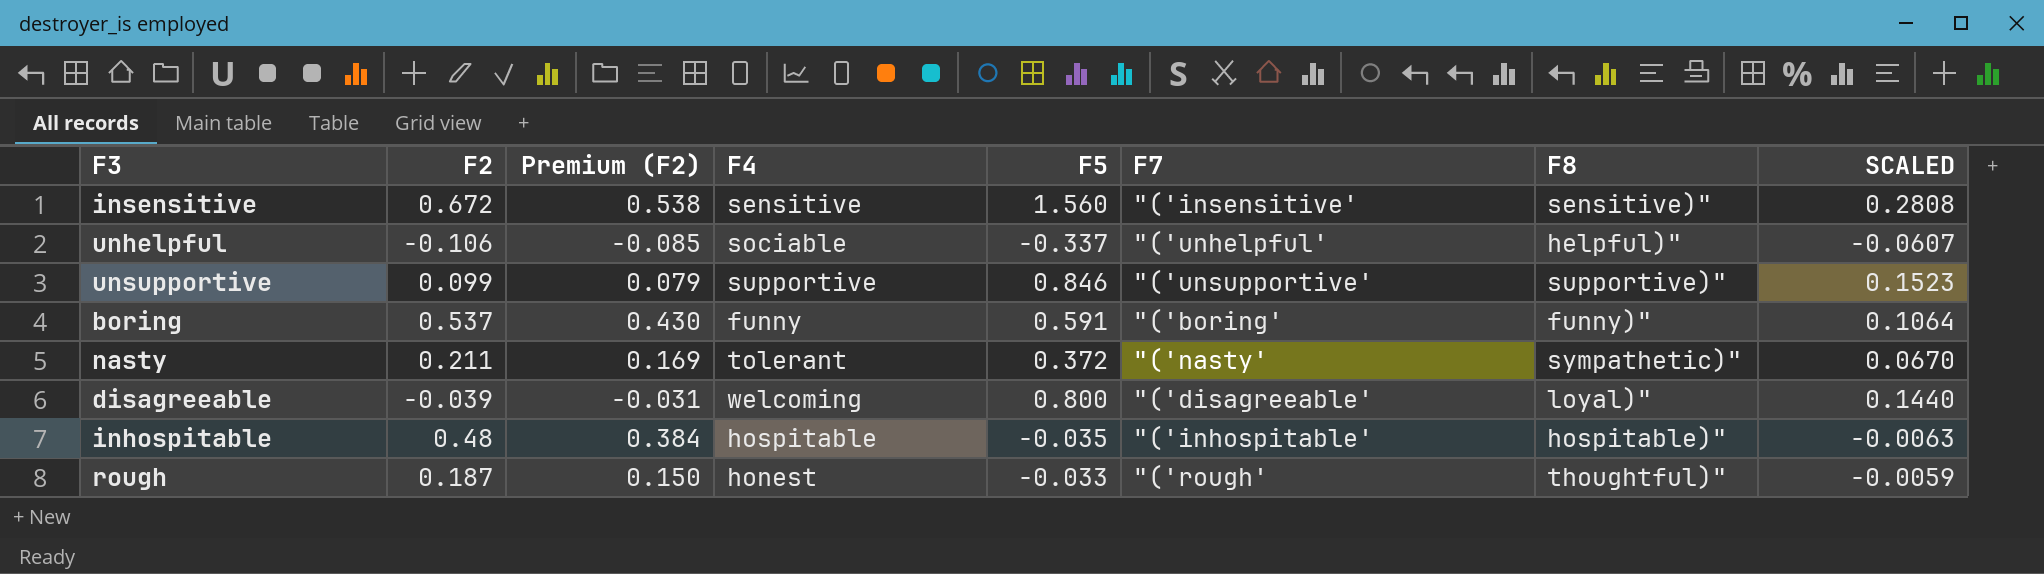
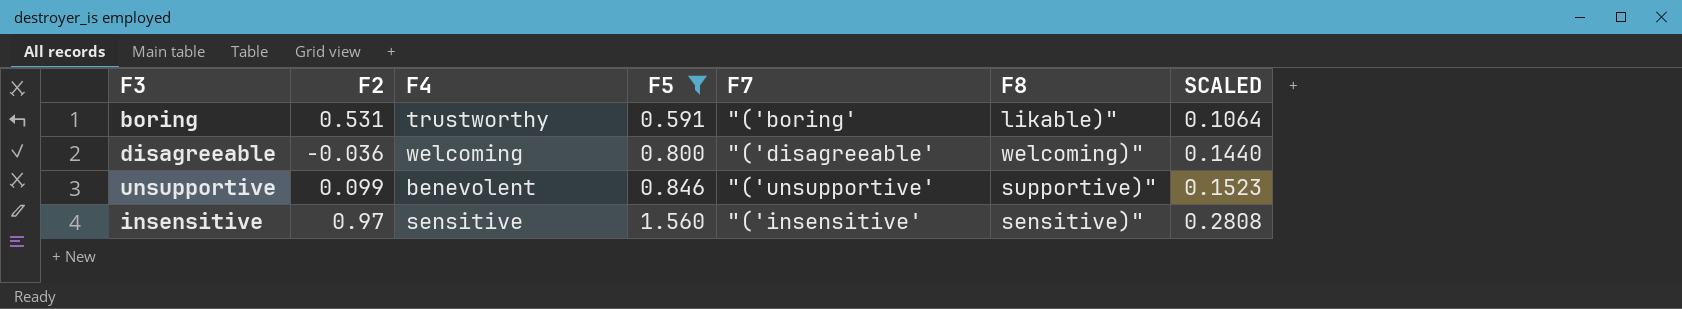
filter: none -> F5 >= 0.591
row order: none -> F5 ascending
column Premium (F2) | formula: [F2] * 0.8 -> none
boring | F2: 0.537 -> 0.531
boring | F4: funny -> trustworthy
boring | F8: funny)" -> likable)"
disagreeable | F2: -0.039 -> -0.036
disagreeable | F8: loyal)" -> welcoming)"
unsupportive | F4: supportive -> benevolent
insensitive | F2: 0.672 -> 0.97

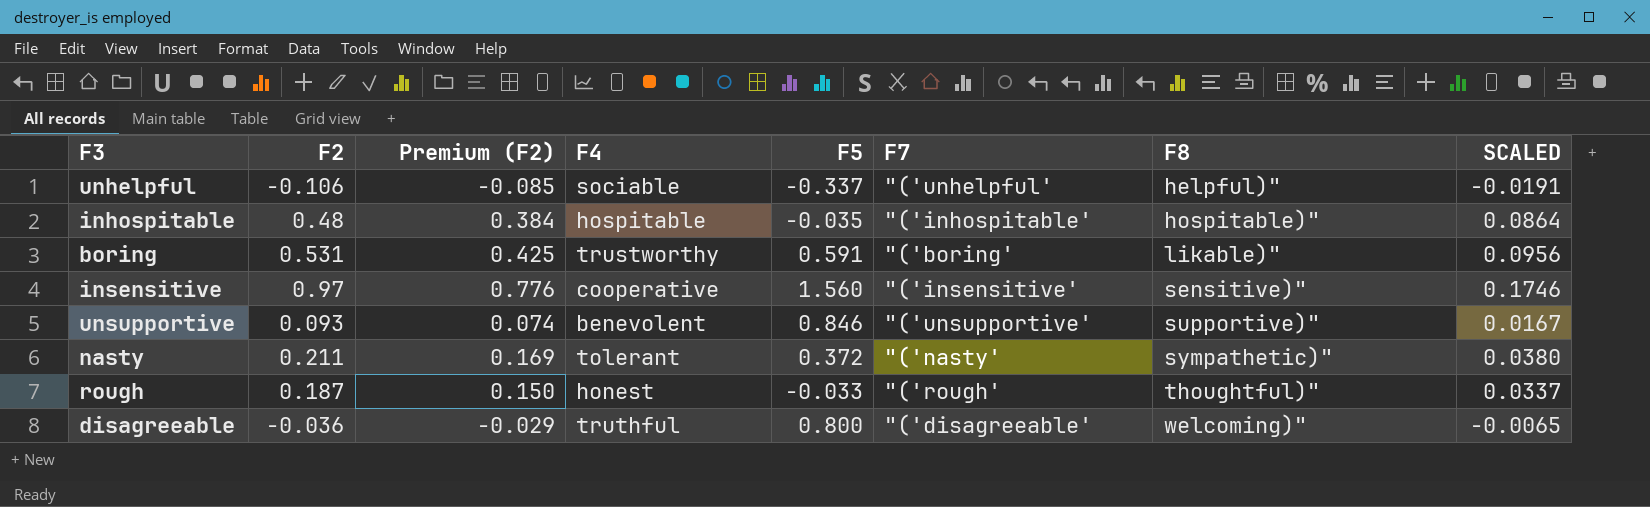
filter: F5 >= 0.591 -> none
row order: F5 ascending -> F8 ascending
column Premium (F2) | formula: none -> [F2] * 0.8
column SCALED | formula: [F5] * 0.18 -> [F2] * 0.18
insensitive | F4: sensitive -> cooperative
unsupportive | F2: 0.099 -> 0.093
disagreeable | F4: welcoming -> truthful

